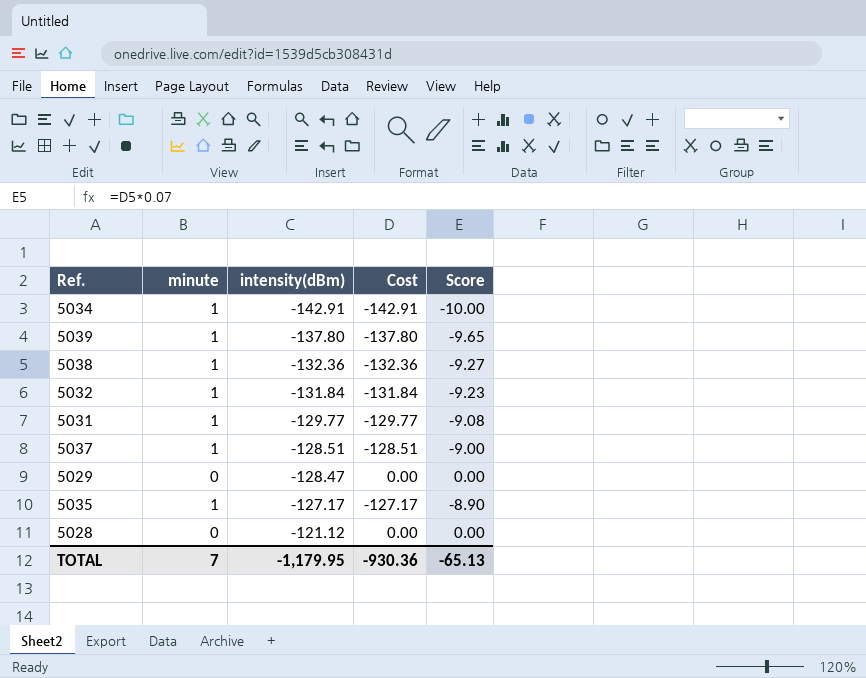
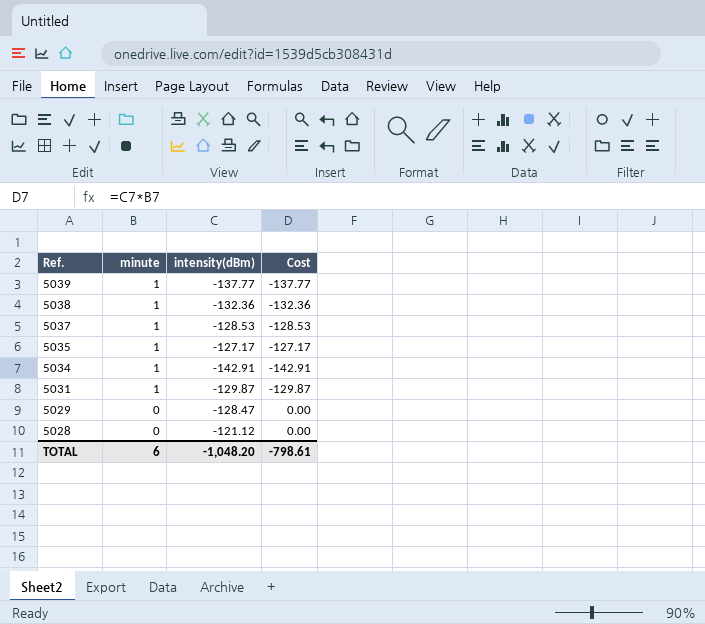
row order: intensity(dBm) ascending -> Ref. descending
column Score | formula: [Cost] * 0.07 -> none
row 5032: 1 | -131.84 | -131.84 | -9.23 -> none
5039 | intensity(dBm): -137.80 -> -137.77
5039 | Cost: -137.80 -> -137.77
5037 | intensity(dBm): -128.51 -> -128.53
5037 | Cost: -128.51 -> -128.53
5031 | intensity(dBm): -129.77 -> -129.87
5031 | Cost: -129.77 -> -129.87
TOTAL | minute: 7 -> 6
TOTAL | intensity(dBm): -1,179.95 -> -1,048.20
TOTAL | Cost: -930.36 -> -798.61

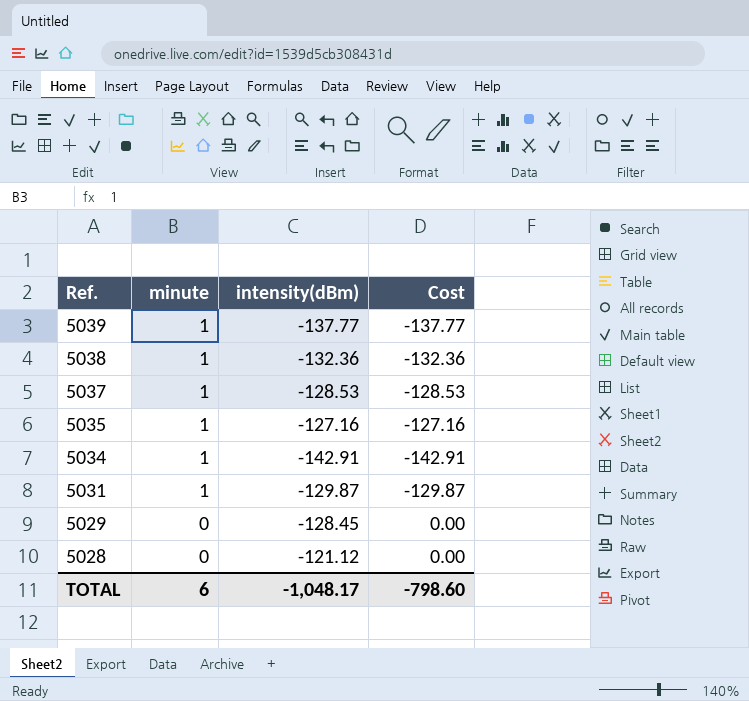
5035 | intensity(dBm): -127.17 -> -127.16
5035 | Cost: -127.17 -> -127.16
5029 | intensity(dBm): -128.47 -> -128.45
TOTAL | intensity(dBm): -1,048.20 -> -1,048.17
TOTAL | Cost: -798.61 -> -798.60

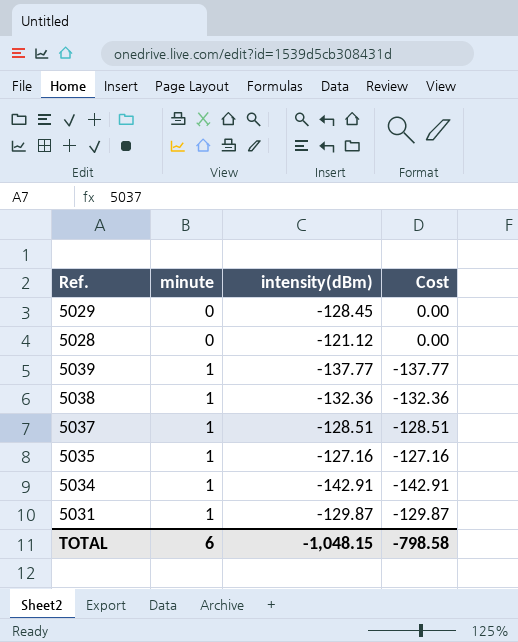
row order: Ref. descending -> minute ascending
5037 | intensity(dBm): -128.53 -> -128.51
5037 | Cost: -128.53 -> -128.51
TOTAL | intensity(dBm): -1,048.17 -> -1,048.15
TOTAL | Cost: -798.60 -> -798.58

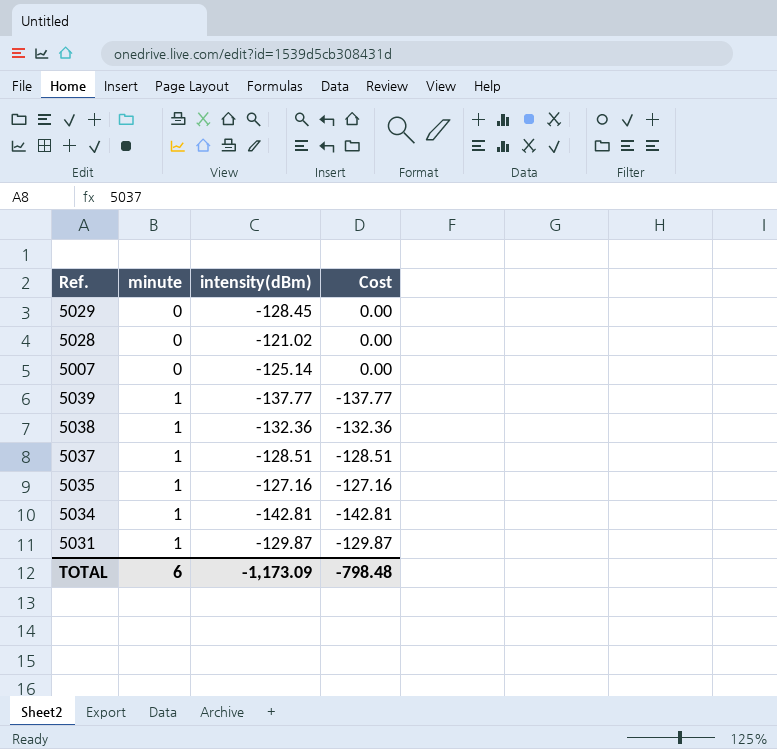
5028 | intensity(dBm): -121.12 -> -121.02
row 5007: none -> 0 | -125.14 | 0.00
5034 | intensity(dBm): -142.91 -> -142.81
5034 | Cost: -142.91 -> -142.81
TOTAL | intensity(dBm): -1,048.15 -> -1,173.09
TOTAL | Cost: -798.58 -> -798.48

